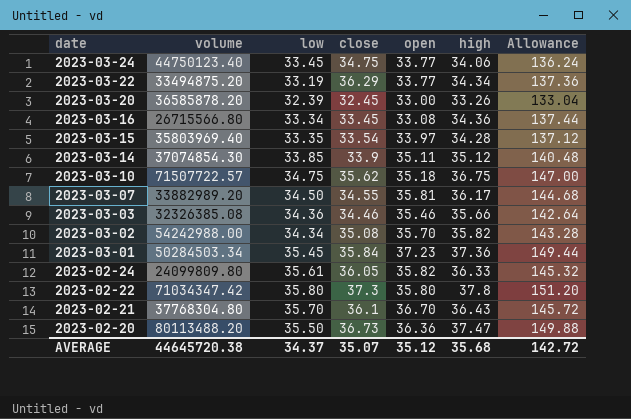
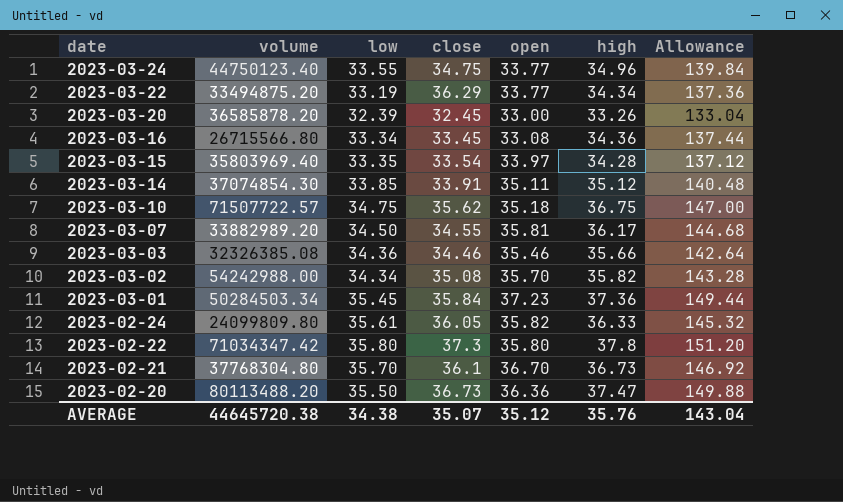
2023-03-24 | low: 33.45 -> 33.55
2023-03-24 | high: 34.06 -> 34.96
2023-03-24 | Allowance: 136.24 -> 139.84
2023-03-14 | close: 33.9 -> 33.91
2023-02-21 | high: 36.43 -> 36.73
2023-02-21 | Allowance: 145.72 -> 146.92
AVERAGE | low: 34.37 -> 34.38
AVERAGE | high: 35.68 -> 35.76
AVERAGE | Allowance: 142.72 -> 143.04

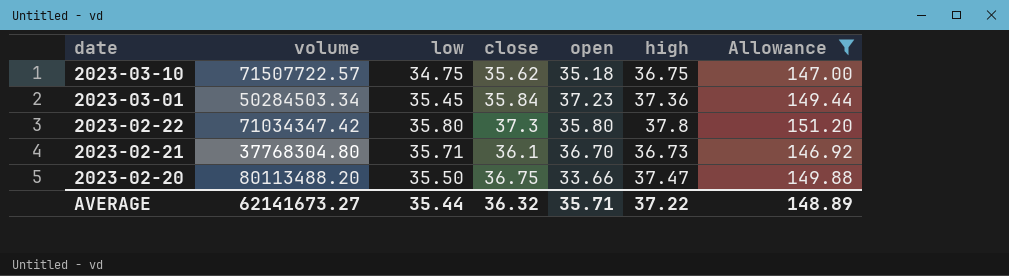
filter: none -> Allowance >= 146.92
2023-02-21 | low: 35.70 -> 35.71
2023-02-20 | close: 36.73 -> 36.75
2023-02-20 | open: 36.36 -> 33.66
AVERAGE | volume: 44645720.38 -> 62141673.27
AVERAGE | low: 34.38 -> 35.44
AVERAGE | close: 35.07 -> 36.32
AVERAGE | open: 35.12 -> 35.71
AVERAGE | high: 35.76 -> 37.22
AVERAGE | Allowance: 143.04 -> 148.89

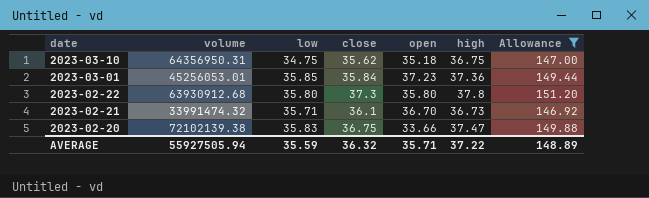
2023-03-10 | volume: 71507722.57 -> 64356950.31
2023-03-01 | volume: 50284503.34 -> 45256053.01
2023-03-01 | low: 35.45 -> 35.85
2023-02-22 | volume: 71034347.42 -> 63930912.68
2023-02-21 | volume: 37768304.80 -> 33991474.32
2023-02-20 | volume: 80113488.20 -> 72102139.38
2023-02-20 | low: 35.50 -> 35.83
AVERAGE | volume: 62141673.27 -> 55927505.94
AVERAGE | low: 35.44 -> 35.59

